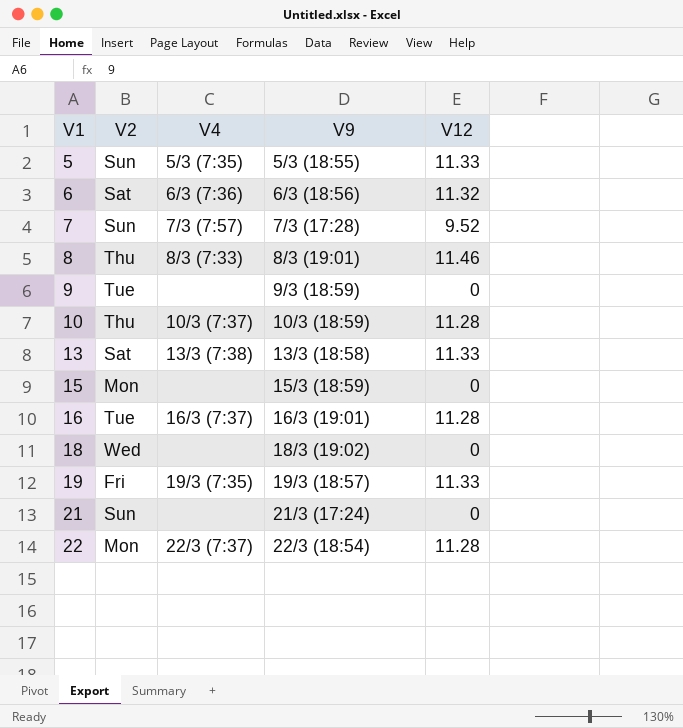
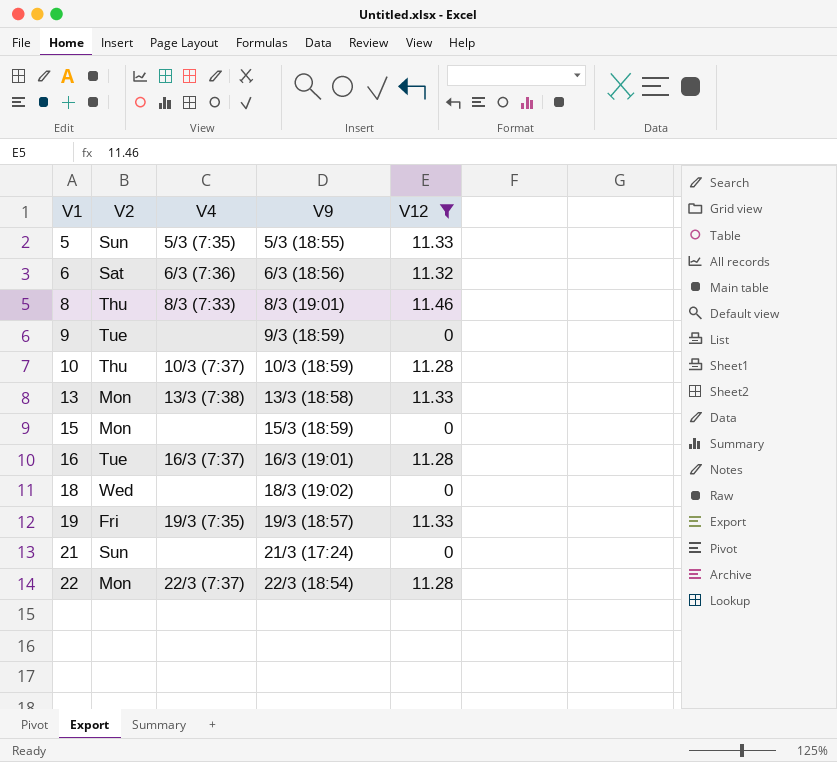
filter: none -> V12 != 9.52
13 | V2: Sat -> Mon

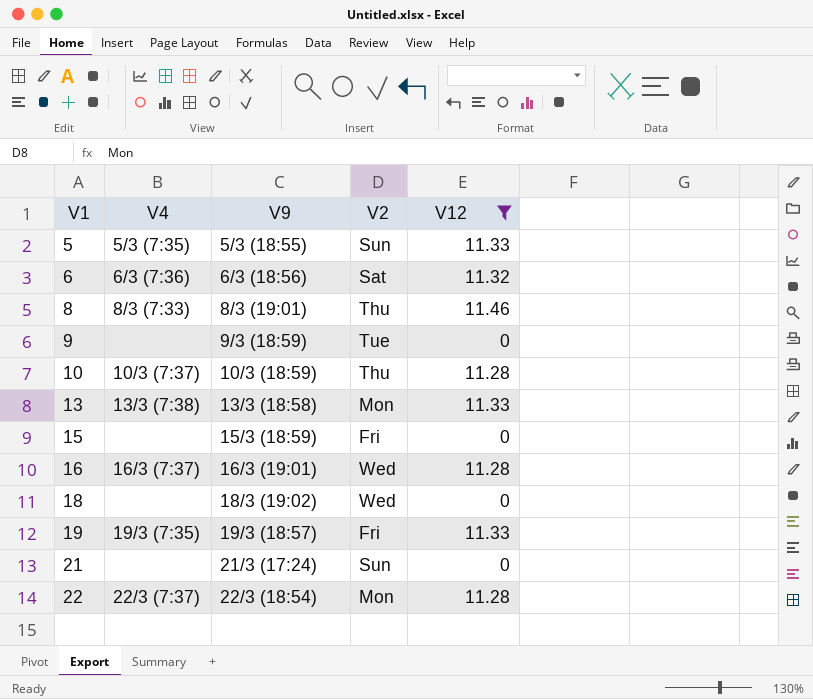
column V2 | position: 2 -> 4
15 | V2: Mon -> Fri
16 | V2: Tue -> Wed

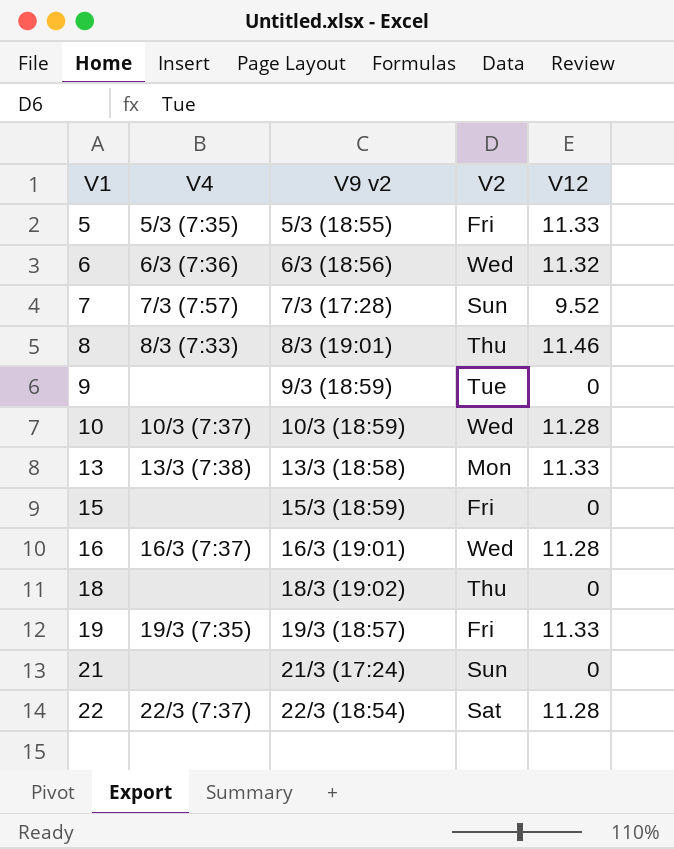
filter: V12 != 9.52 -> none
column name: V9 -> V9 v2
5 | V2: Sun -> Fri
6 | V2: Sat -> Wed
10 | V2: Thu -> Wed
18 | V2: Wed -> Thu
22 | V2: Mon -> Sat

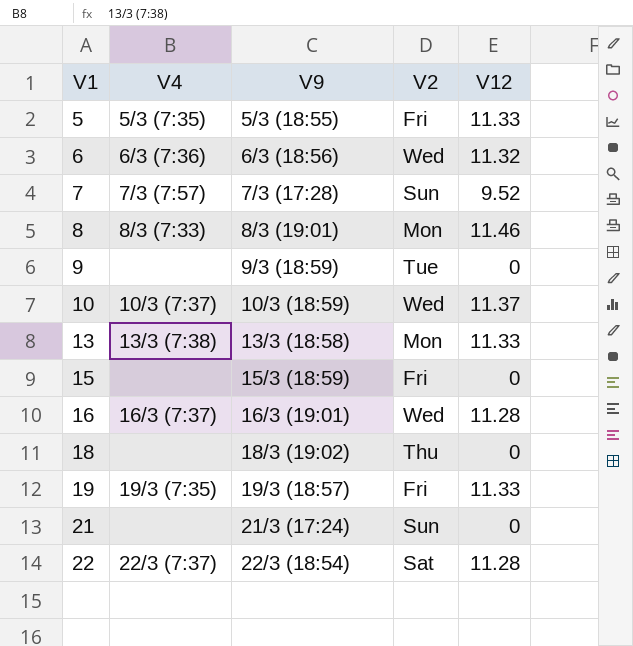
column name: V9 v2 -> V9
8 | V2: Thu -> Mon
10 | V12: 11.28 -> 11.37

